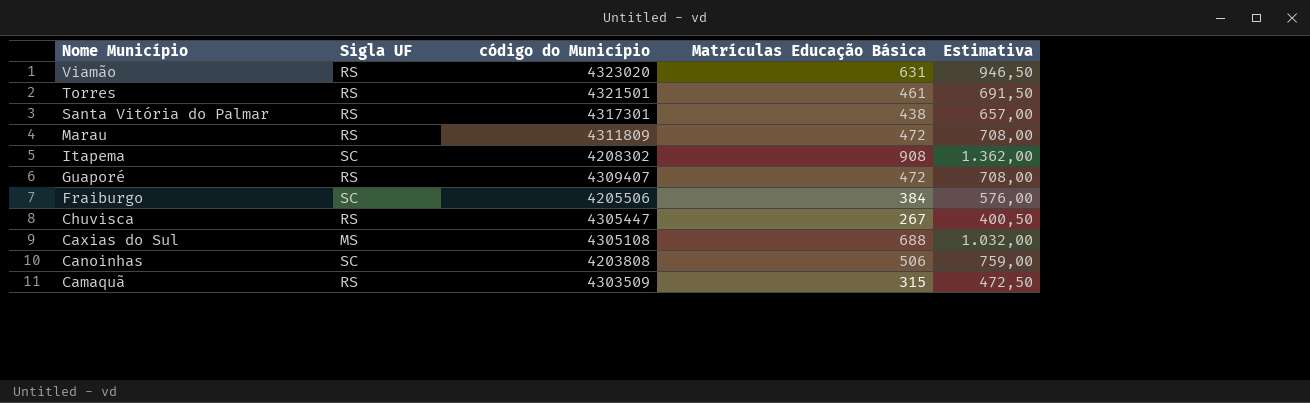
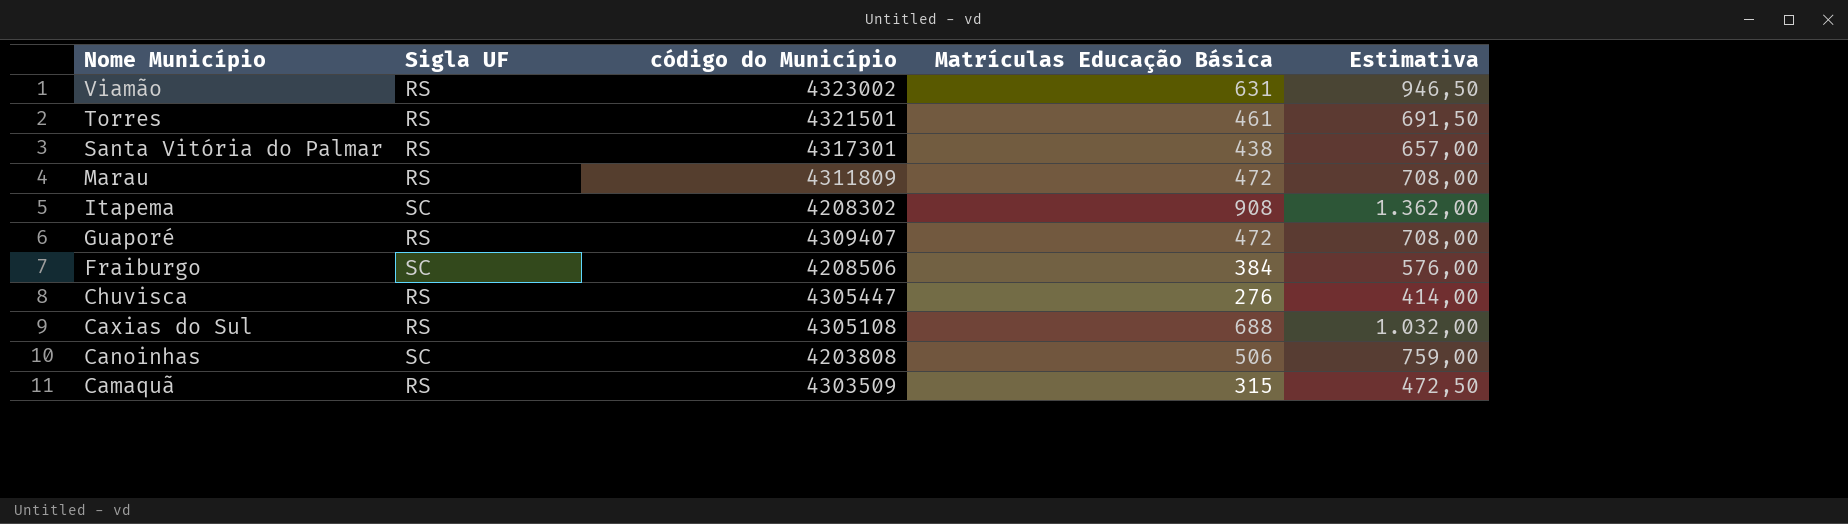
Viamão | código do Município: 4323020 -> 4323002
Fraiburgo | código do Município: 4205506 -> 4208506
Chuvisca | Matrículas Educação Básica: 267 -> 276
Chuvisca | Estimativa: 400,50 -> 414,00
Caxias do Sul | Sigla UF: MS -> RS

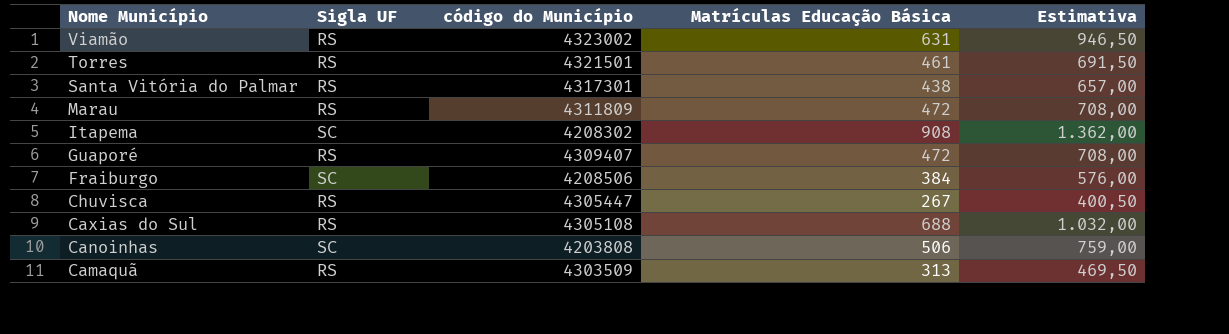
Chuvisca | Matrículas Educação Básica: 276 -> 267
Chuvisca | Estimativa: 414,00 -> 400,50
Camaquã | Matrículas Educação Básica: 315 -> 313
Camaquã | Estimativa: 472,50 -> 469,50

